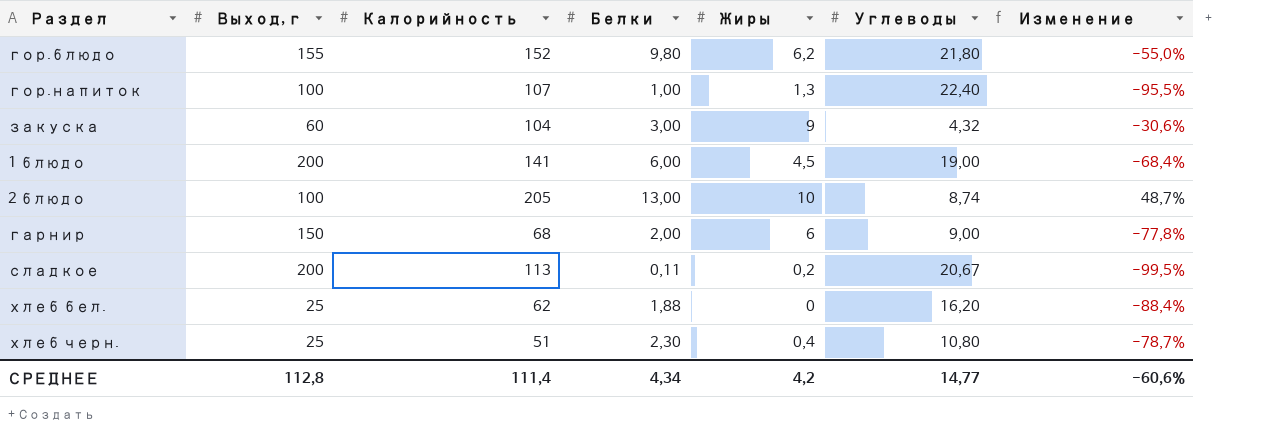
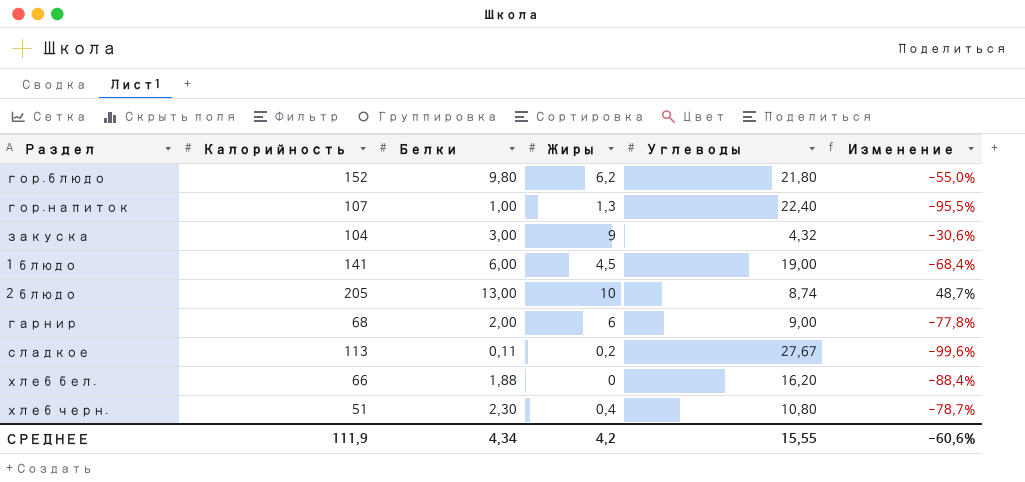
column Выход, г | position: 2 -> none
сладкое | Углеводы: 20,67 -> 27,67
сладкое | Изменение: -99,5% -> -99,6%
хлеб бел. | Калорийность: 62 -> 66
СРЕДНЕЕ | Калорийность: 111,4 -> 111,9
СРЕДНЕЕ | Углеводы: 14,77 -> 15,55

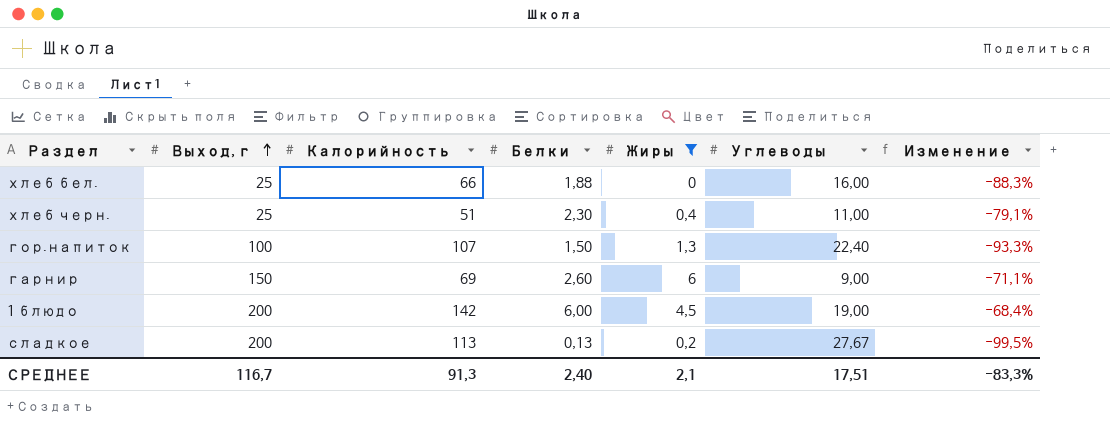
filter: none -> Жиры <= 6
row order: none -> Выход, г ascending
column Выход, г | position: none -> 2
хлеб бел. | Углеводы: 16,20 -> 16,00
хлеб бел. | Изменение: -88,4% -> -88,3%
хлеб черн. | Углеводы: 10,80 -> 11,00
хлеб черн. | Изменение: -78,7% -> -79,1%
гор.напиток | Белки: 1,00 -> 1,50
гор.напиток | Изменение: -95,5% -> -93,3%
гарнир | Калорийность: 68 -> 69
гарнир | Белки: 2,00 -> 2,60
гарнир | Изменение: -77,8% -> -71,1%
1 блюдо | Калорийность: 141 -> 142
сладкое | Белки: 0,11 -> 0,13
сладкое | Изменение: -99,6% -> -99,5%
СРЕДНЕЕ | Калорийность: 111,9 -> 91,3
СРЕДНЕЕ | Белки: 4,34 -> 2,40
СРЕДНЕЕ | Жиры: 4,2 -> 2,1
СРЕДНЕЕ | Углеводы: 15,55 -> 17,51
СРЕДНЕЕ | Изменение: -60,6% -> -83,3%

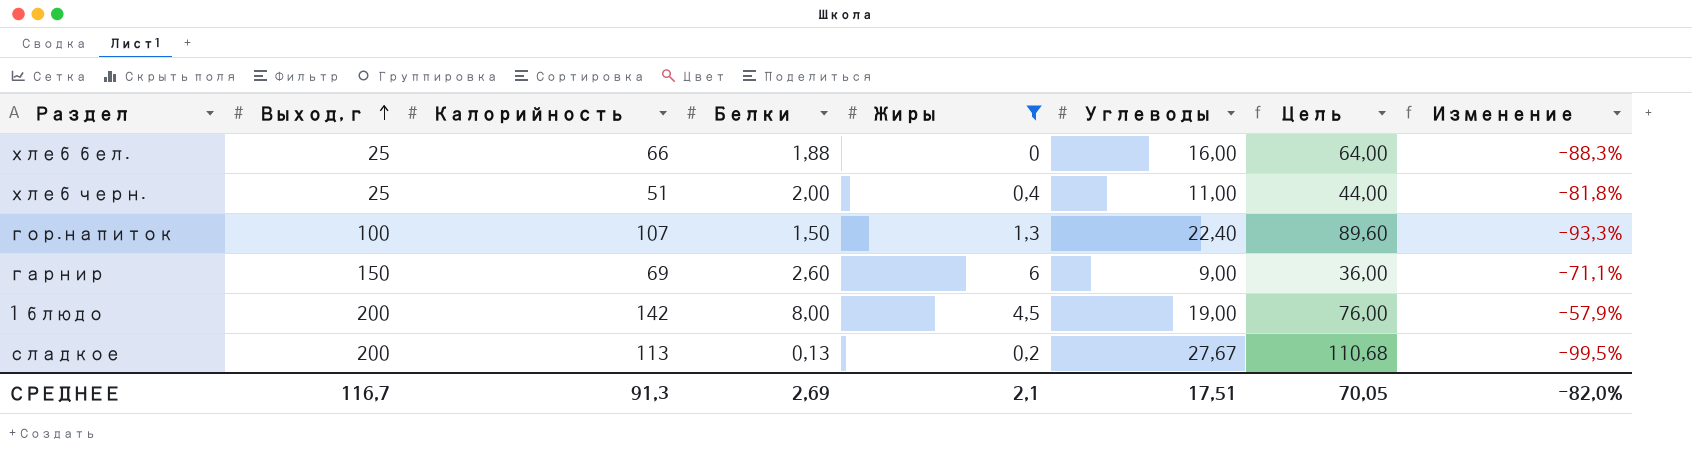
column Цель | formula: none -> [Углеводы] * 4
хлеб черн. | Белки: 2,30 -> 2,00
хлеб черн. | Изменение: -79,1% -> -81,8%
1 блюдо | Белки: 6,00 -> 8,00
1 блюдо | Изменение: -68,4% -> -57,9%
СРЕДНЕЕ | Белки: 2,40 -> 2,69
СРЕДНЕЕ | Изменение: -83,3% -> -82,0%

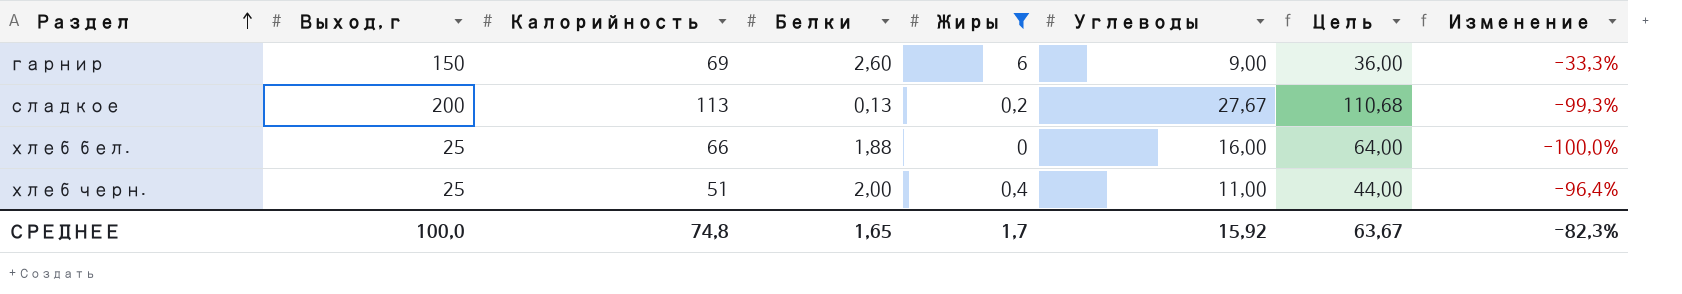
row order: Выход, г ascending -> Раздел ascending
column Изменение | formula: ([Белки] - [Углеводы]) / [Углеводы] -> ([Жиры] - [Углеводы]) / [Углеводы]
row гор.напиток: 100 | 107 | 1,50 | 1,3 | 22,40 | 89,60 | -93,3% -> none
row 1 блюдо: 200 | 142 | 8,00 | 4,5 | 19,00 | 76,00 | -57,9% -> none
СРЕДНЕЕ | Выход, г: 116,7 -> 100,0
СРЕДНЕЕ | Калорийность: 91,3 -> 74,8
СРЕДНЕЕ | Белки: 2,69 -> 1,65
СРЕДНЕЕ | Жиры: 2,1 -> 1,7
СРЕДНЕЕ | Углеводы: 17,51 -> 15,92
СРЕДНЕЕ | Цель: 70,05 -> 63,67
СРЕДНЕЕ | Изменение: -82,0% -> -82,3%

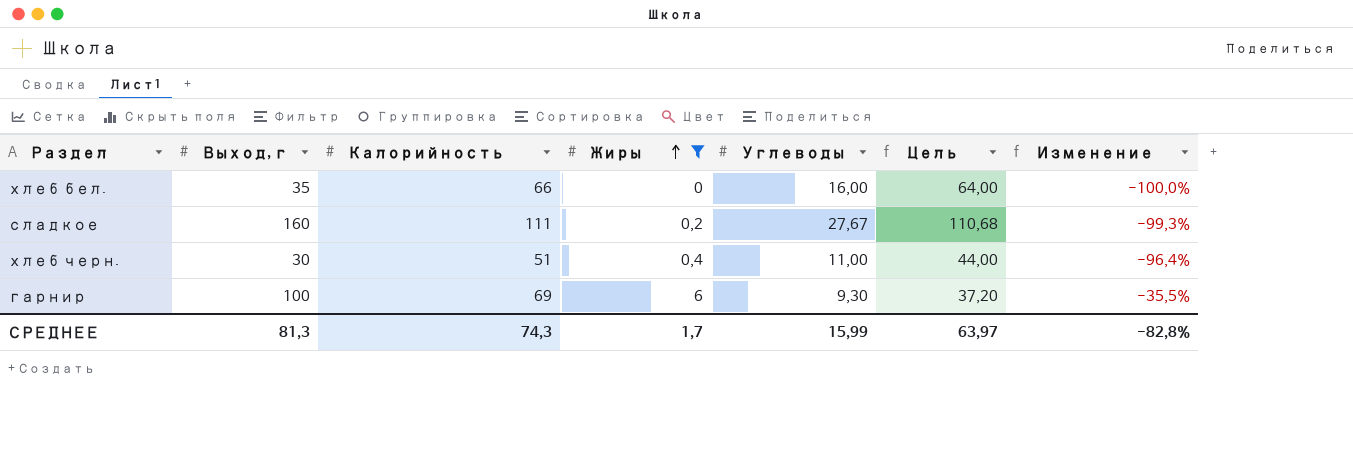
row order: Раздел ascending -> Жиры ascending
column Белки | position: 4 -> none
хлеб бел. | Выход, г: 25 -> 35
сладкое | Выход, г: 200 -> 160
сладкое | Калорийность: 113 -> 111
хлеб черн. | Выход, г: 25 -> 30
гарнир | Выход, г: 150 -> 100
гарнир | Углеводы: 9,00 -> 9,30
гарнир | Цель: 36,00 -> 37,20
гарнир | Изменение: -33,3% -> -35,5%
СРЕДНЕЕ | Выход, г: 100,0 -> 81,3
СРЕДНЕЕ | Калорийность: 74,8 -> 74,3
СРЕДНЕЕ | Углеводы: 15,92 -> 15,99
СРЕДНЕЕ | Цель: 63,67 -> 63,97
СРЕДНЕЕ | Изменение: -82,3% -> -82,8%

